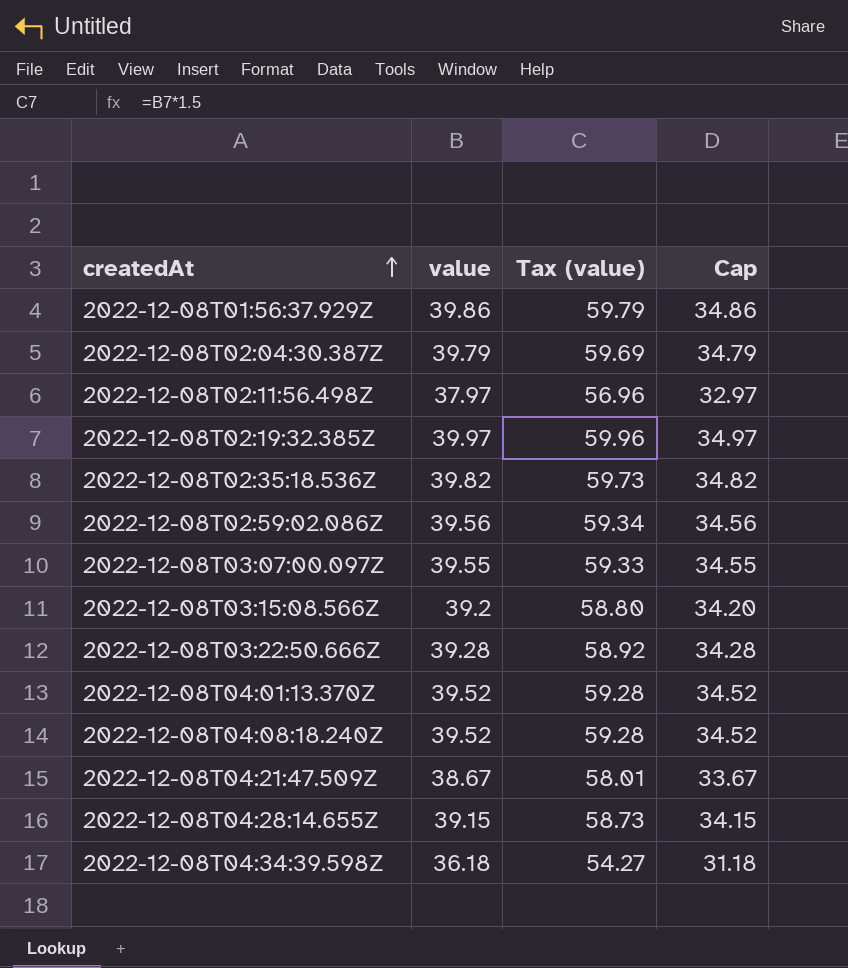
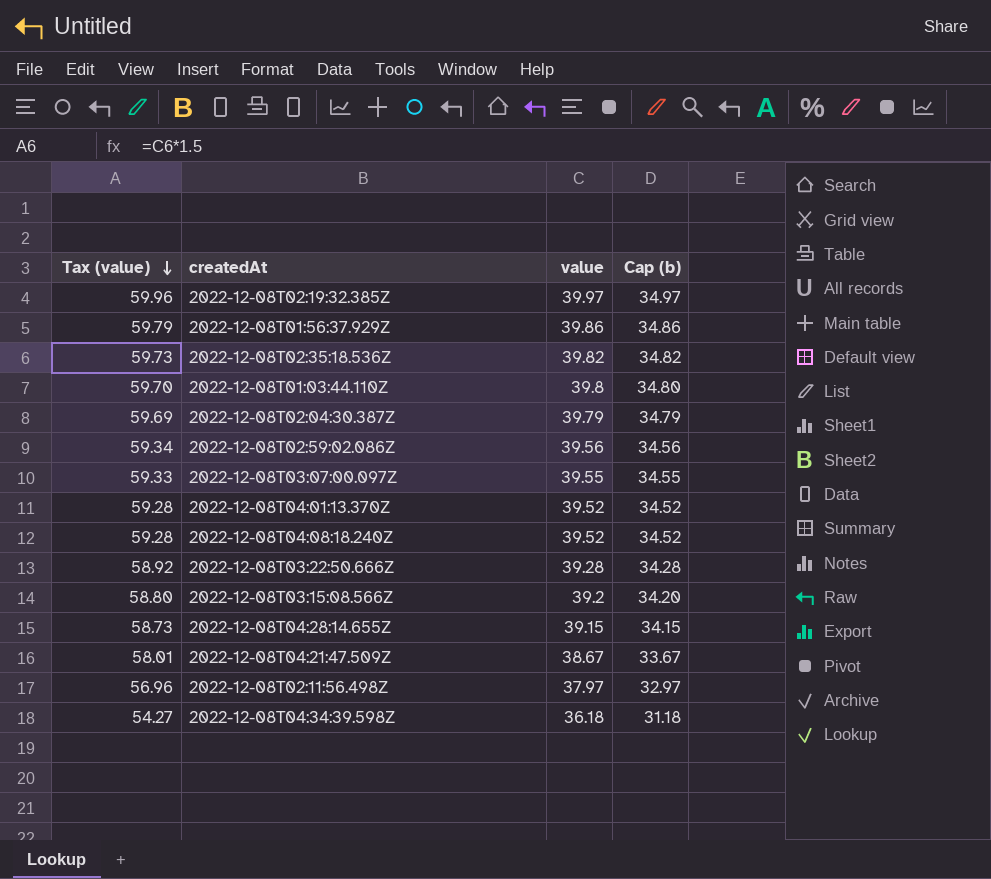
row order: createdAt ascending -> Tax (value) descending
column Tax (value) | position: 3 -> 1
column name: Cap -> Cap (b)
row 2022-12-08T01:03:44.110Z: none -> 59.70 | 39.8 | 34.80

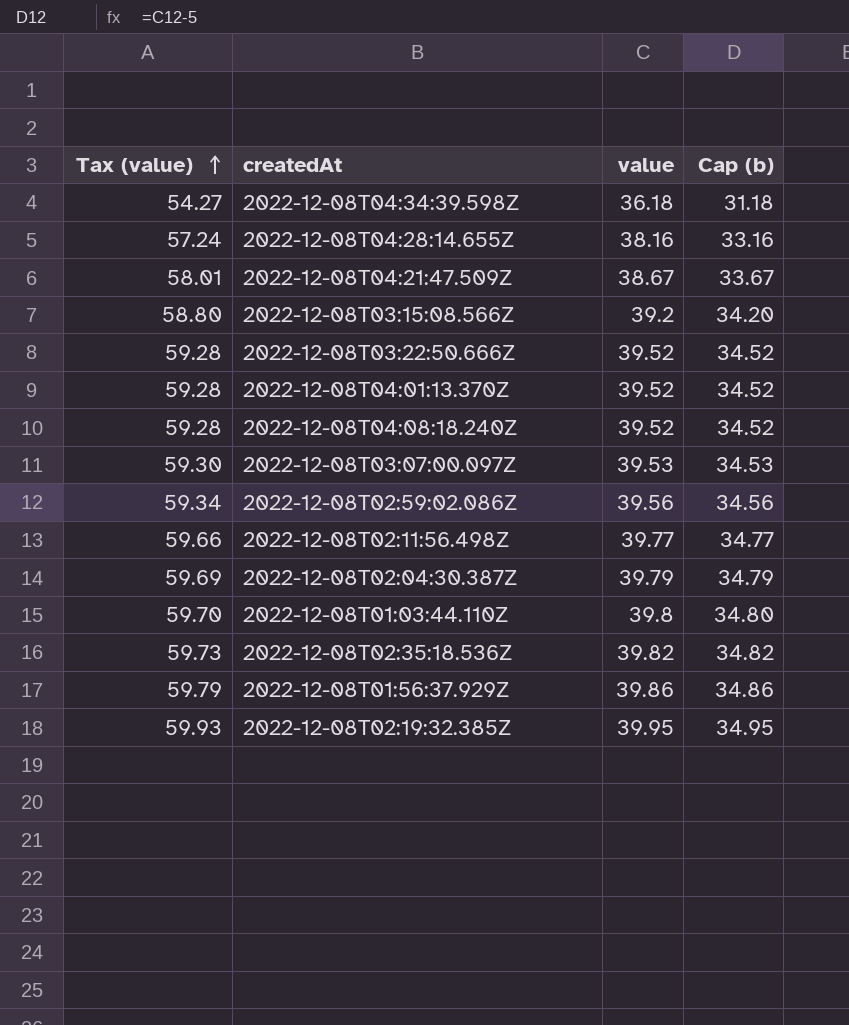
row order: Tax (value) descending -> Tax (value) ascending
2022-12-08T04:28:14.655Z | Tax (value): 58.73 -> 57.24
2022-12-08T04:28:14.655Z | value: 39.15 -> 38.16
2022-12-08T04:28:14.655Z | Cap (b): 34.15 -> 33.16
2022-12-08T03:22:50.666Z | Tax (value): 58.92 -> 59.28
2022-12-08T03:22:50.666Z | value: 39.28 -> 39.52
2022-12-08T03:22:50.666Z | Cap (b): 34.28 -> 34.52
2022-12-08T03:07:00.097Z | Tax (value): 59.33 -> 59.30
2022-12-08T03:07:00.097Z | value: 39.55 -> 39.53
2022-12-08T03:07:00.097Z | Cap (b): 34.55 -> 34.53
2022-12-08T02:11:56.498Z | Tax (value): 56.96 -> 59.66
2022-12-08T02:11:56.498Z | value: 37.97 -> 39.77
2022-12-08T02:11:56.498Z | Cap (b): 32.97 -> 34.77
2022-12-08T02:19:32.385Z | Tax (value): 59.96 -> 59.93
2022-12-08T02:19:32.385Z | value: 39.97 -> 39.95
2022-12-08T02:19:32.385Z | Cap (b): 34.97 -> 34.95

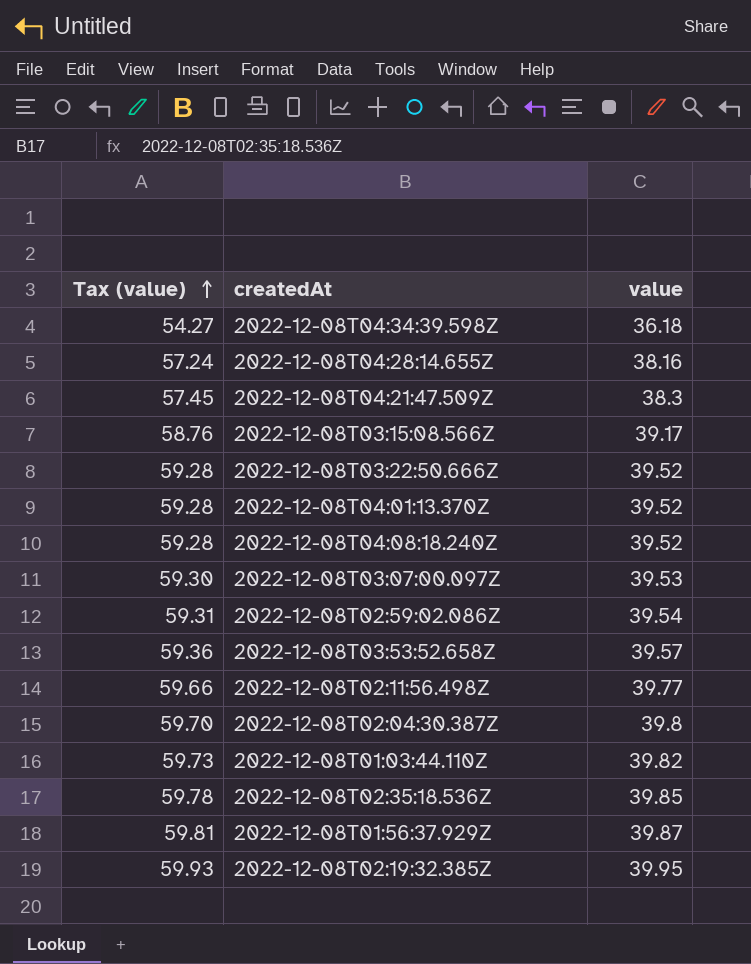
column Cap (b) | formula: [value] - 5 -> none
2022-12-08T04:21:47.509Z | Tax (value): 58.01 -> 57.45
2022-12-08T04:21:47.509Z | value: 38.67 -> 38.3
2022-12-08T03:15:08.566Z | Tax (value): 58.80 -> 58.76
2022-12-08T03:15:08.566Z | value: 39.2 -> 39.17
2022-12-08T02:59:02.086Z | Tax (value): 59.34 -> 59.31
2022-12-08T02:59:02.086Z | value: 39.56 -> 39.54
row 2022-12-08T03:53:52.658Z: none -> 59.36 | 39.57
2022-12-08T02:04:30.387Z | Tax (value): 59.69 -> 59.70
2022-12-08T02:04:30.387Z | value: 39.79 -> 39.8
2022-12-08T01:03:44.110Z | Tax (value): 59.70 -> 59.73
2022-12-08T01:03:44.110Z | value: 39.8 -> 39.82
2022-12-08T02:35:18.536Z | Tax (value): 59.73 -> 59.78
2022-12-08T02:35:18.536Z | value: 39.82 -> 39.85
2022-12-08T01:56:37.929Z | Tax (value): 59.79 -> 59.81
2022-12-08T01:56:37.929Z | value: 39.86 -> 39.87

